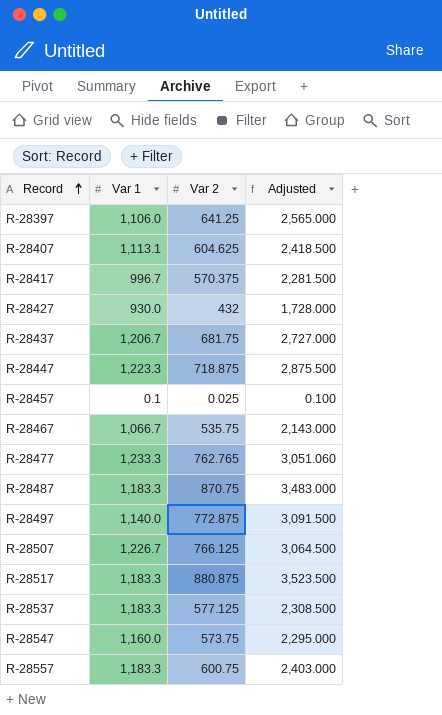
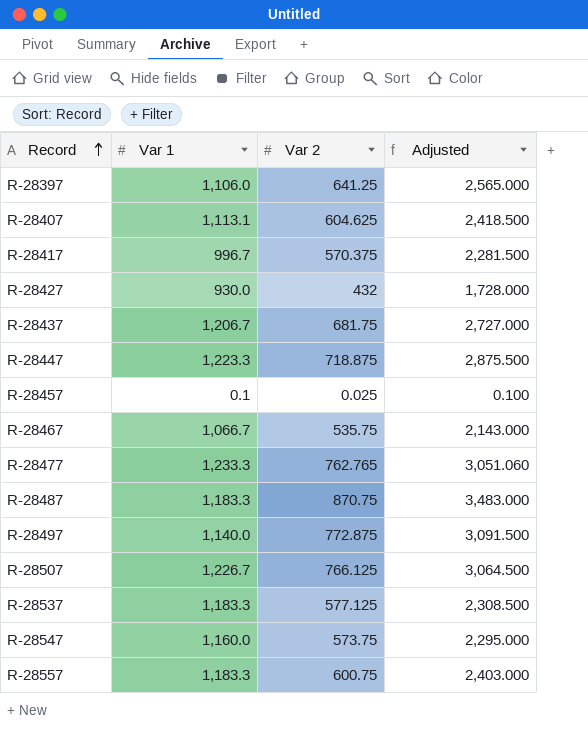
row R-28517: 1,183.3 | 880.875 | 3,523.500 -> none

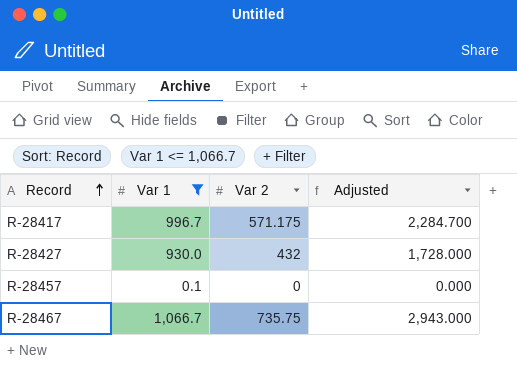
filter: none -> Var 1 <= 1,066.7
R-28417 | Var 2: 570.375 -> 571.175
R-28417 | Adjusted: 2,281.500 -> 2,284.700
R-28457 | Var 2: 0.025 -> 0
R-28457 | Adjusted: 0.100 -> 0.000
R-28467 | Var 2: 535.75 -> 735.75
R-28467 | Adjusted: 2,143.000 -> 2,943.000

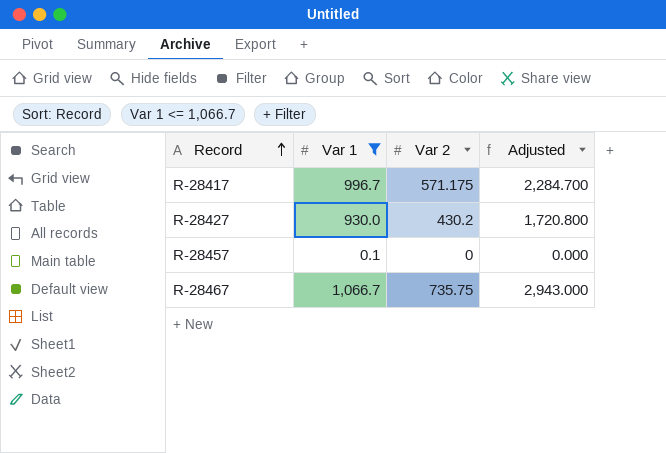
R-28427 | Var 2: 432 -> 430.2
R-28427 | Adjusted: 1,728.000 -> 1,720.800

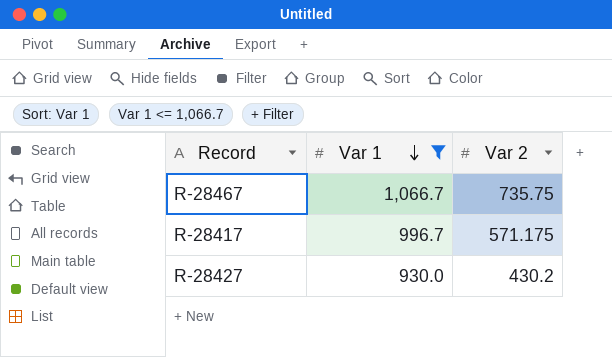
row order: Record ascending -> Var 1 descending
column Adjusted | formula: [Var 2] * 4 -> none
row R-28457: 0.1 | 0 | 0.000 -> none

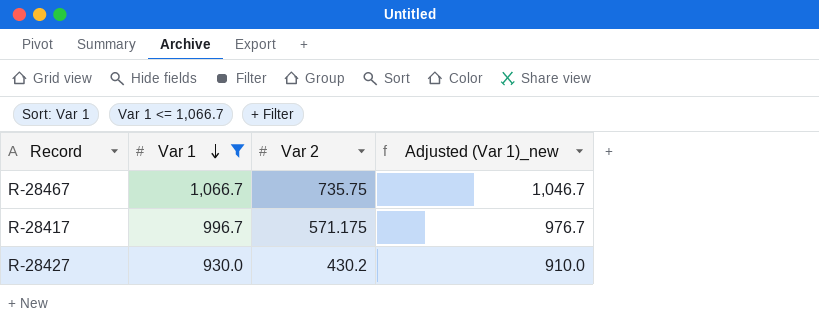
column Adjusted (Var 1)_new | formula: none -> [Var 1] - 20

